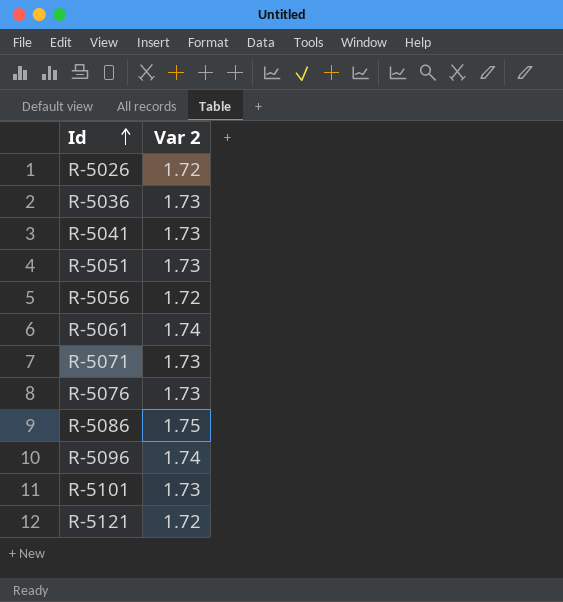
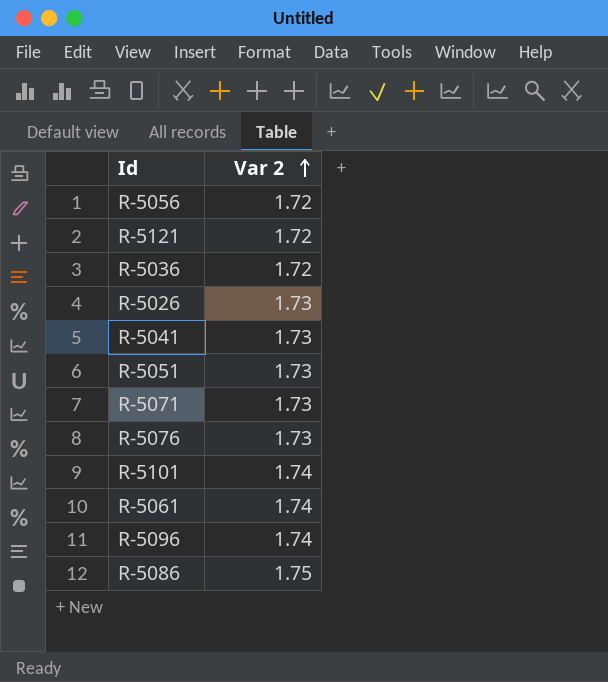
row order: Id ascending -> Var 2 ascending
R-5036 | Var 2: 1.73 -> 1.72
R-5026 | Var 2: 1.72 -> 1.73
R-5101 | Var 2: 1.73 -> 1.74

